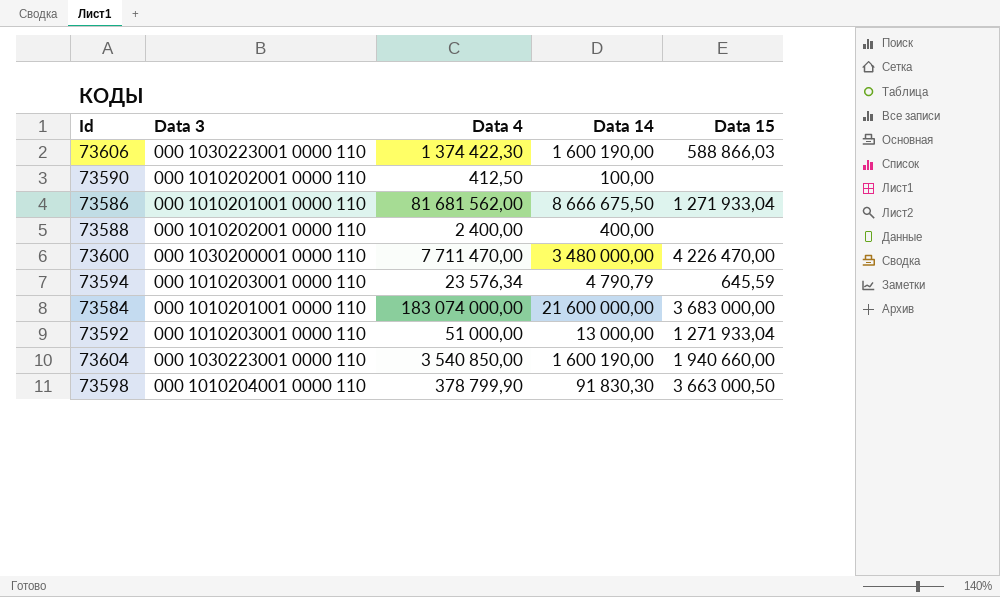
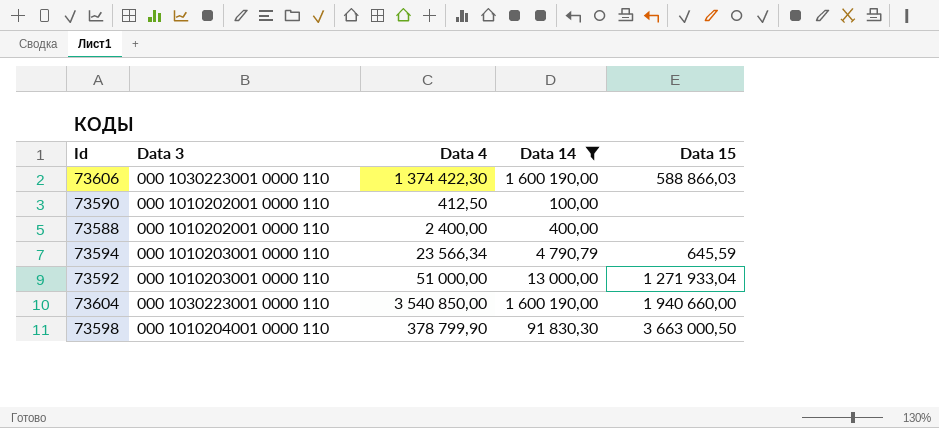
filter: none -> Data 14 <= 1 600 190,00
73594 | Data 4: 23 576,34 -> 23 566,34

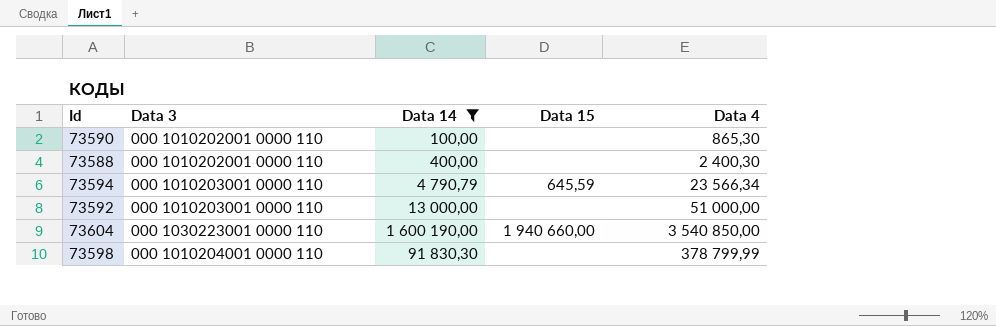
column Data 4 | position: 3 -> 5
row 73606: 000 1030223001 0000 110 | 1 374 422,30 | 1 600 190,00 | 588 866,03 -> none
73590 | Data 4: 412,50 -> 865,30
73588 | Data 4: 2 400,00 -> 2 400,30
73592 | Data 15: 1 271 933,04 -> none
73598 | Data 15: 3 663 000,50 -> none
73598 | Data 4: 378 799,90 -> 378 799,99

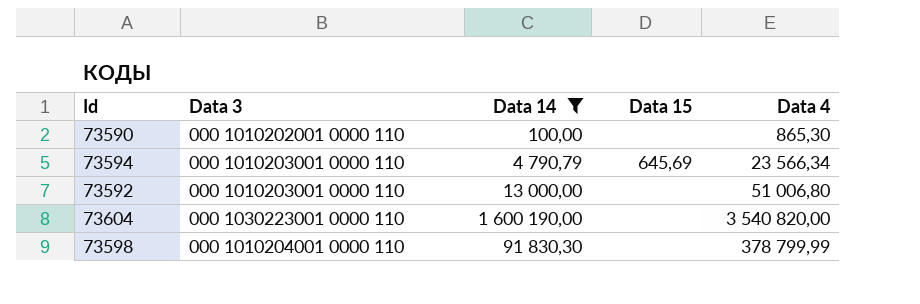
row 73588: 000 1010202001 0000 110 | 400,00 | none | 2 400,30 -> none
73594 | Data 15: 645,59 -> 645,69
73592 | Data 4: 51 000,00 -> 51 006,80
73604 | Data 15: 1 940 660,00 -> none
73604 | Data 4: 3 540 850,00 -> 3 540 820,00

